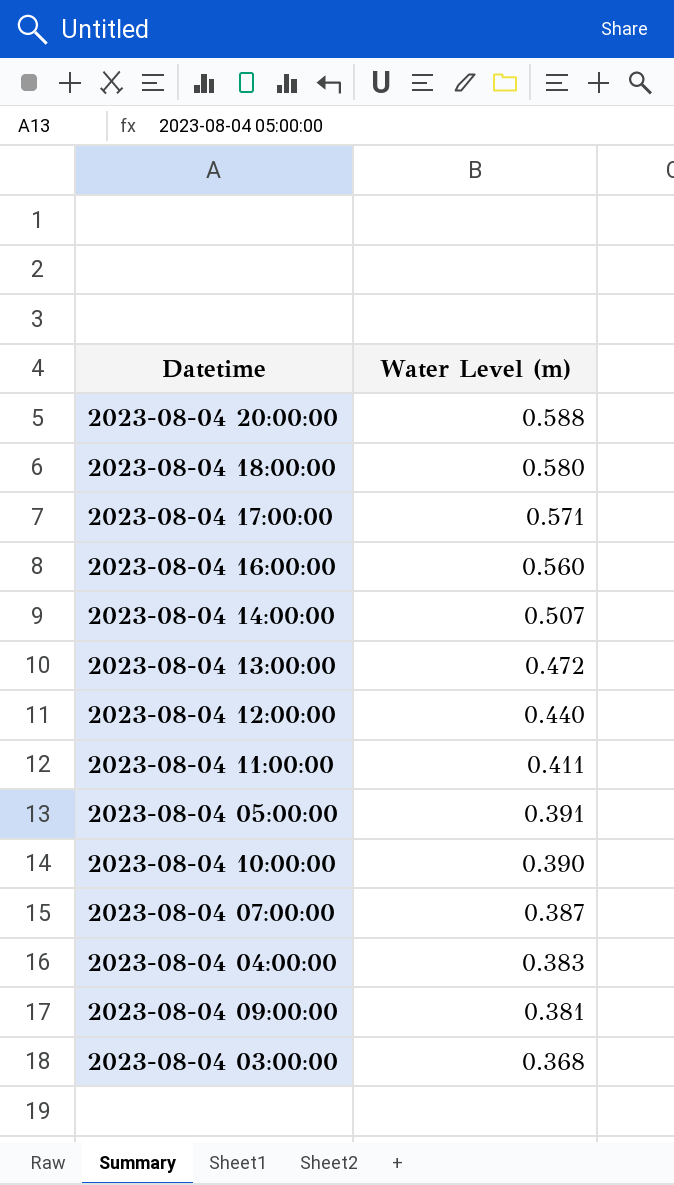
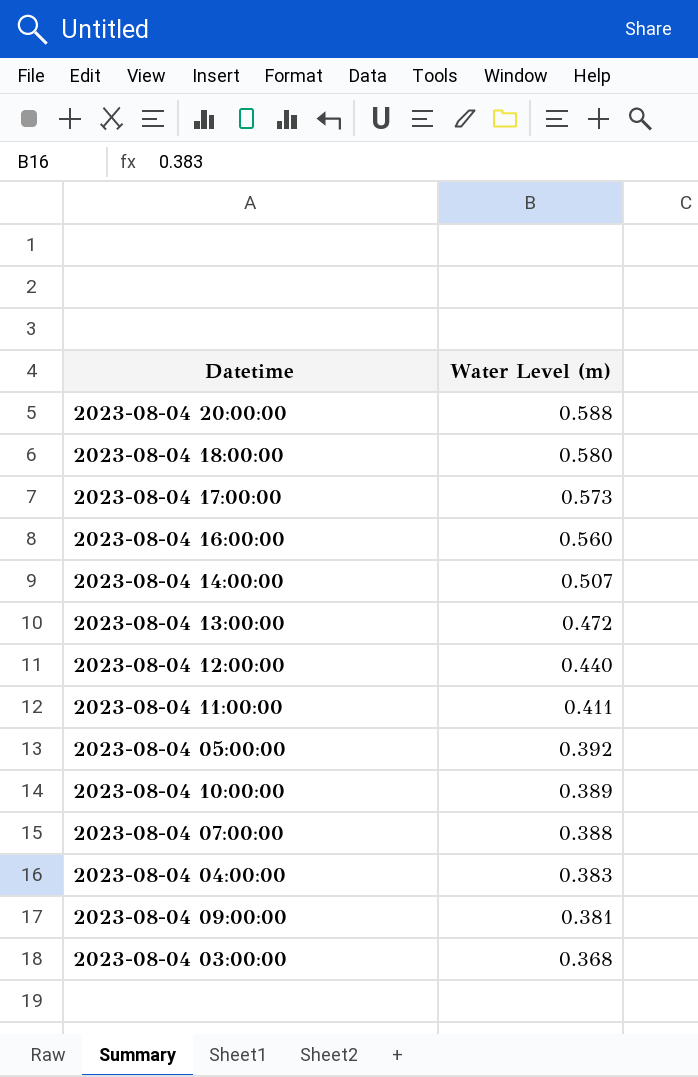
2023-08-04 17:00:00 | Water Level (m): 0.571 -> 0.573
2023-08-04 05:00:00 | Water Level (m): 0.391 -> 0.392
2023-08-04 10:00:00 | Water Level (m): 0.390 -> 0.389
2023-08-04 07:00:00 | Water Level (m): 0.387 -> 0.388

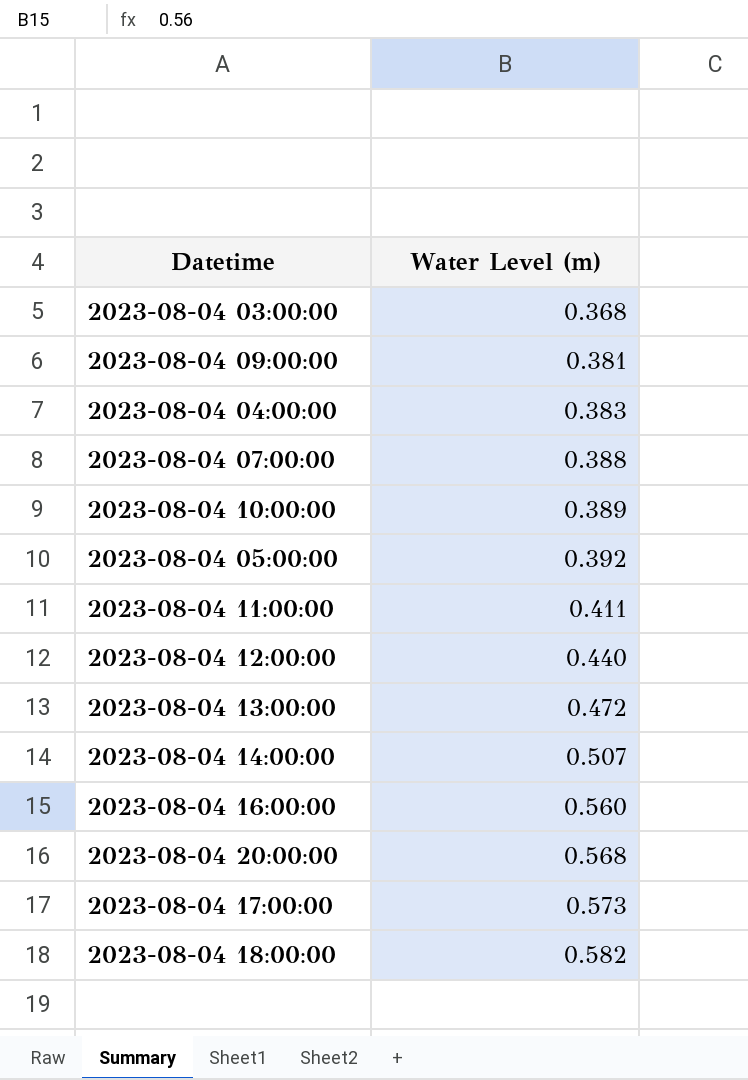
row order: Water Level (m) descending -> Water Level (m) ascending
2023-08-04 20:00:00 | Water Level (m): 0.588 -> 0.568
2023-08-04 18:00:00 | Water Level (m): 0.580 -> 0.582

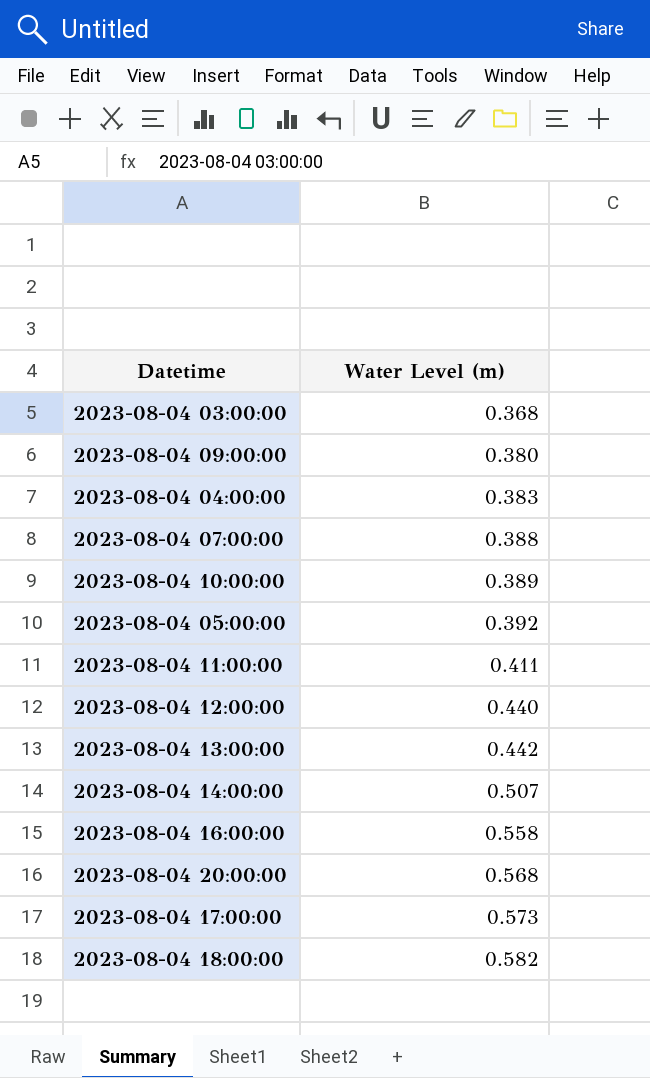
2023-08-04 09:00:00 | Water Level (m): 0.381 -> 0.380
2023-08-04 13:00:00 | Water Level (m): 0.472 -> 0.442
2023-08-04 16:00:00 | Water Level (m): 0.560 -> 0.558

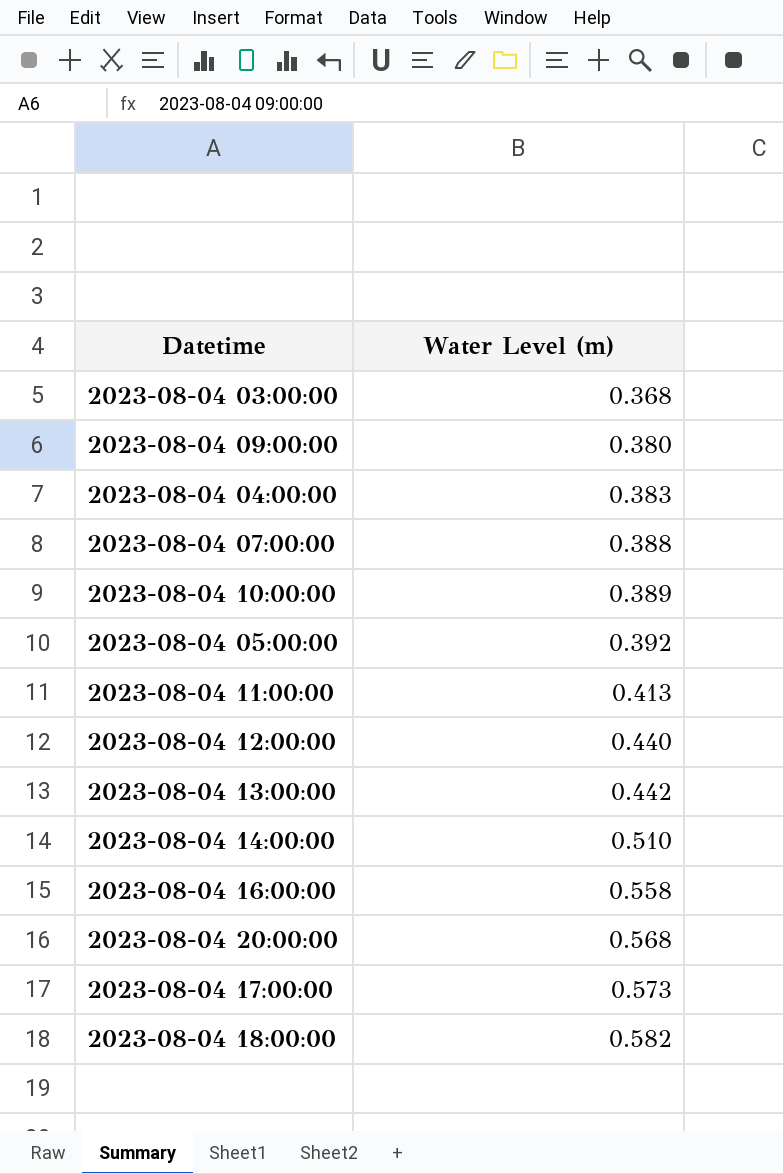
2023-08-04 11:00:00 | Water Level (m): 0.411 -> 0.413
2023-08-04 14:00:00 | Water Level (m): 0.507 -> 0.510

